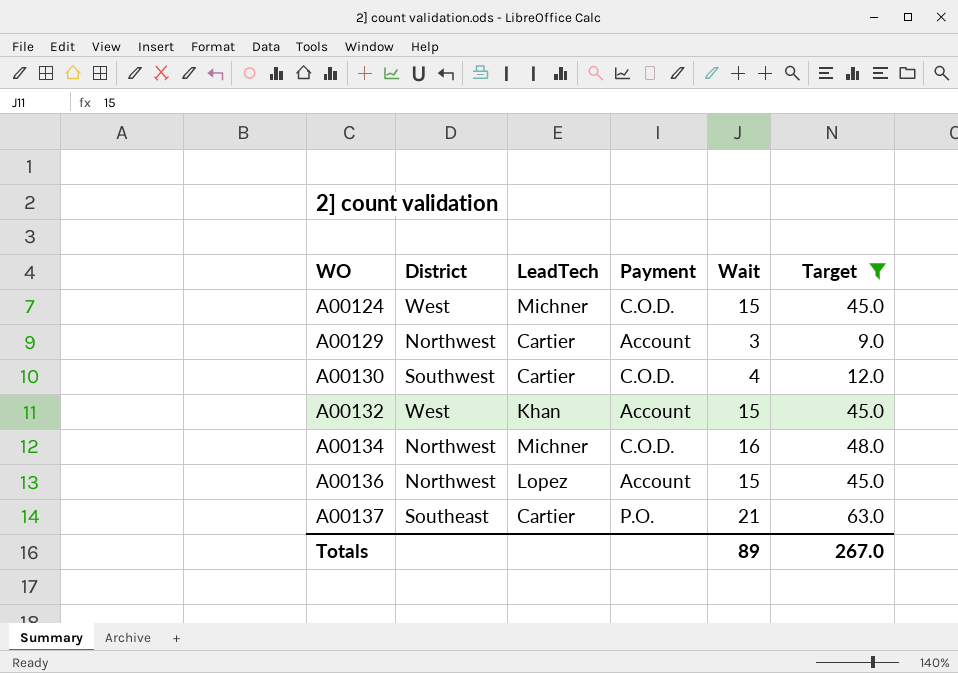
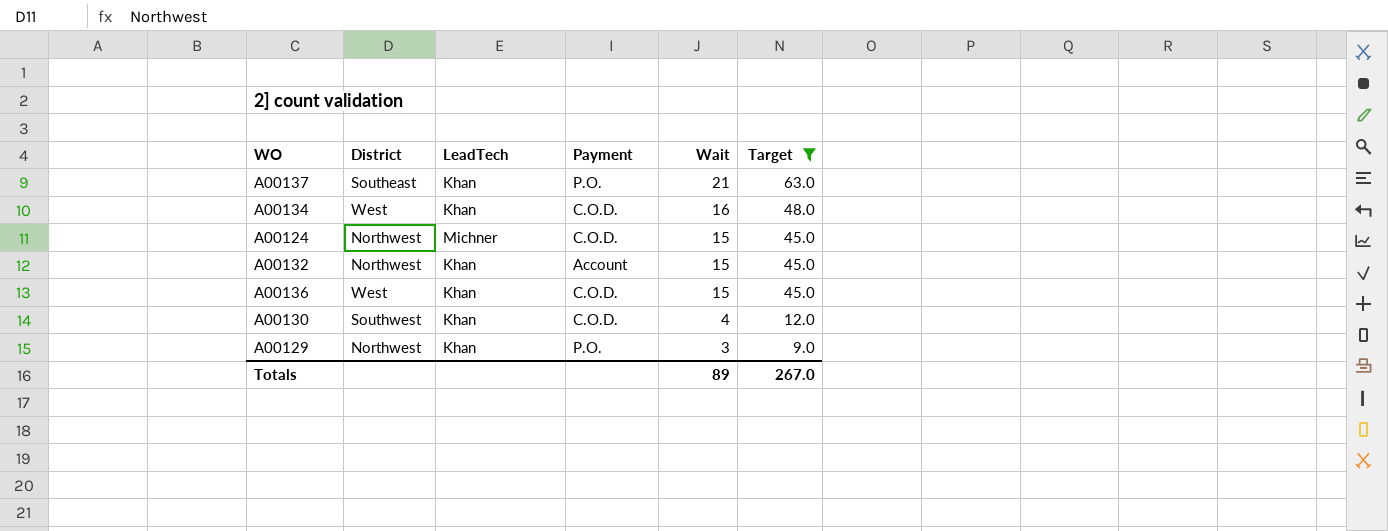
row order: WO ascending -> Wait descending
A00137 | LeadTech: Cartier -> Khan
A00134 | District: Northwest -> West
A00134 | LeadTech: Michner -> Khan
A00124 | District: West -> Northwest
A00132 | District: West -> Northwest
A00136 | District: Northwest -> West
A00136 | LeadTech: Lopez -> Khan
A00136 | Payment: Account -> C.O.D.
A00130 | LeadTech: Cartier -> Khan
A00129 | LeadTech: Cartier -> Khan
A00129 | Payment: Account -> P.O.

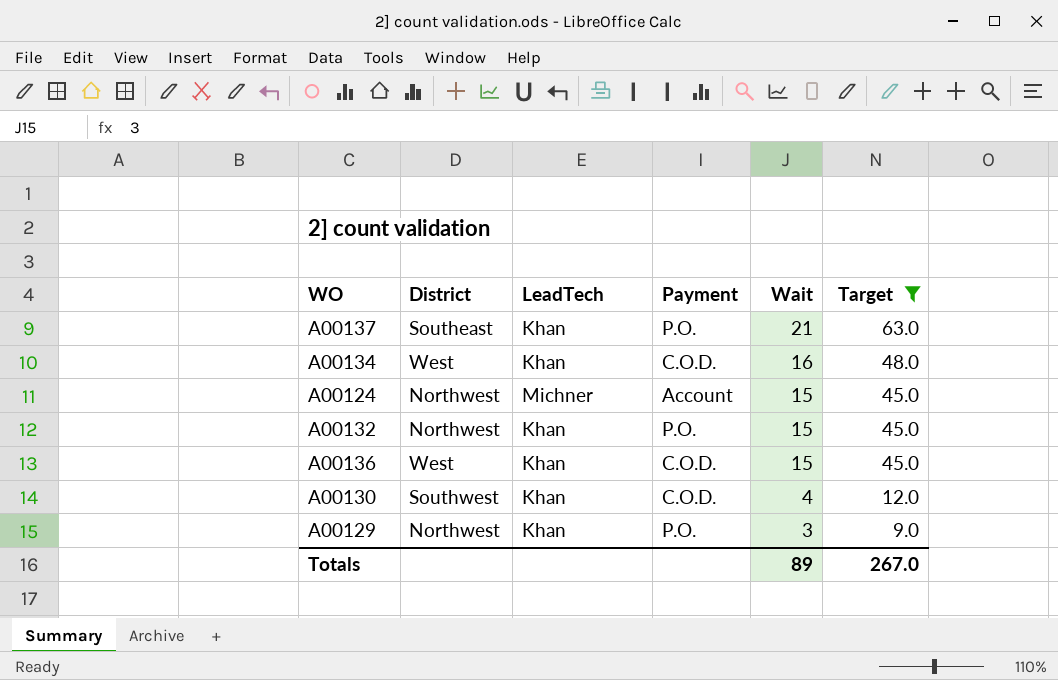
A00124 | Payment: C.O.D. -> Account
A00132 | Payment: Account -> P.O.

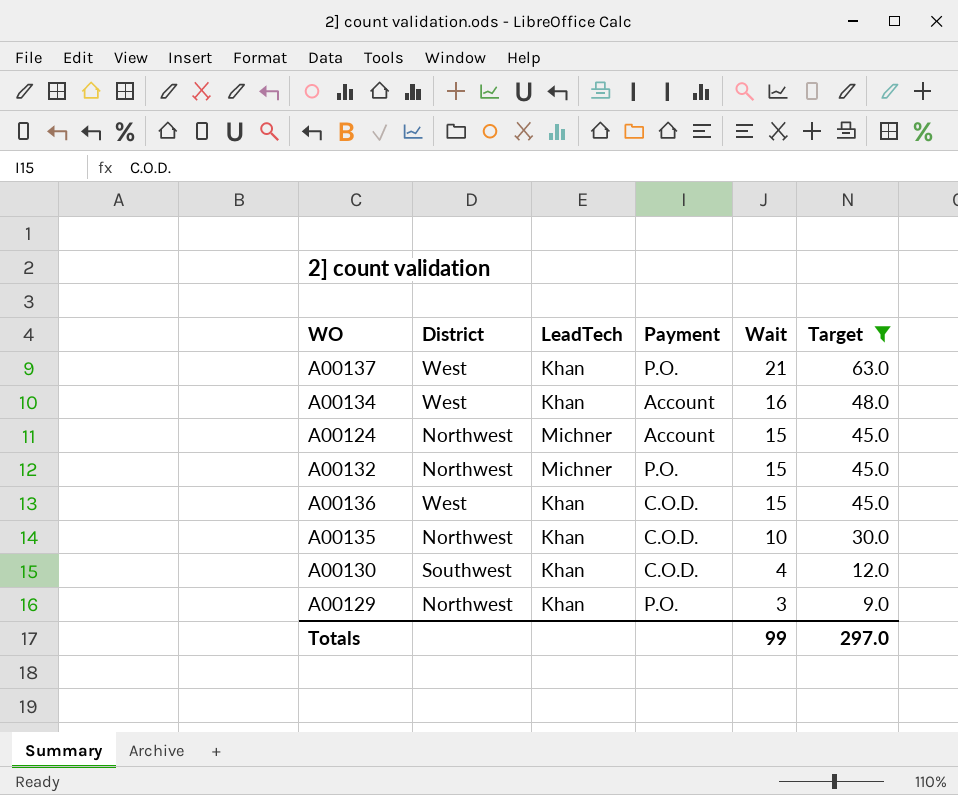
A00137 | District: Southeast -> West
A00134 | Payment: C.O.D. -> Account
A00132 | LeadTech: Khan -> Michner
row A00135: none -> Northwest | Khan | C.O.D. | 10 | 30.0
Totals | Wait: 89 -> 99
Totals | Target: 267.0 -> 297.0

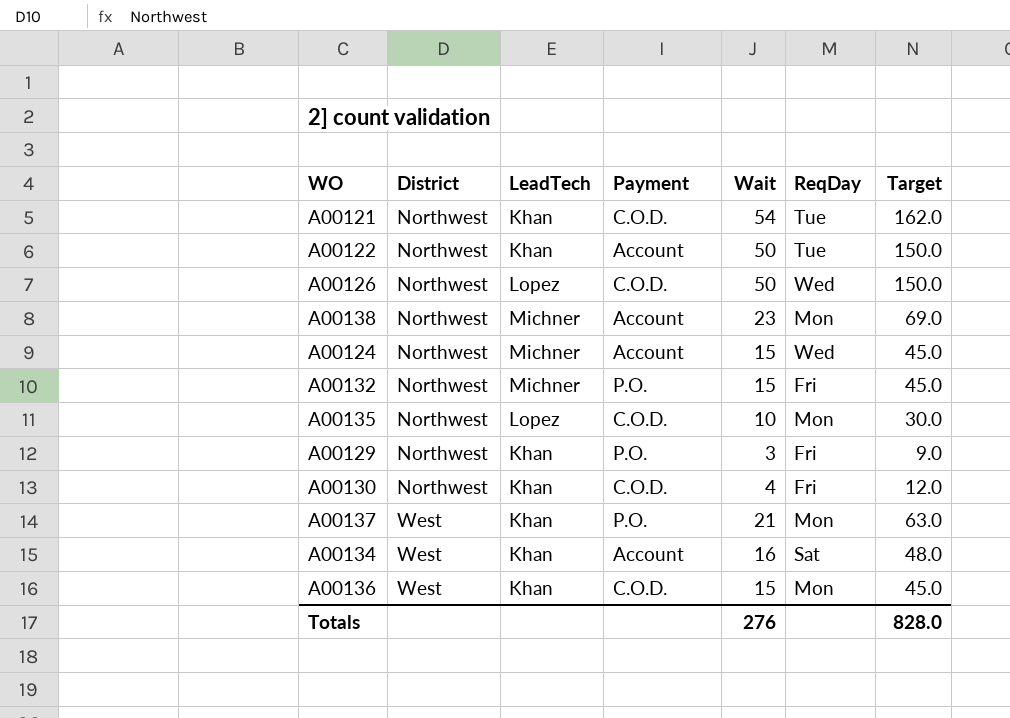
filter: Target <= 63.0 -> none
row order: Wait descending -> District ascending
column ReqDay | position: none -> 6
A00135 | LeadTech: Khan -> Lopez
A00130 | District: Southwest -> Northwest
Totals | Wait: 99 -> 276
Totals | Target: 297.0 -> 828.0

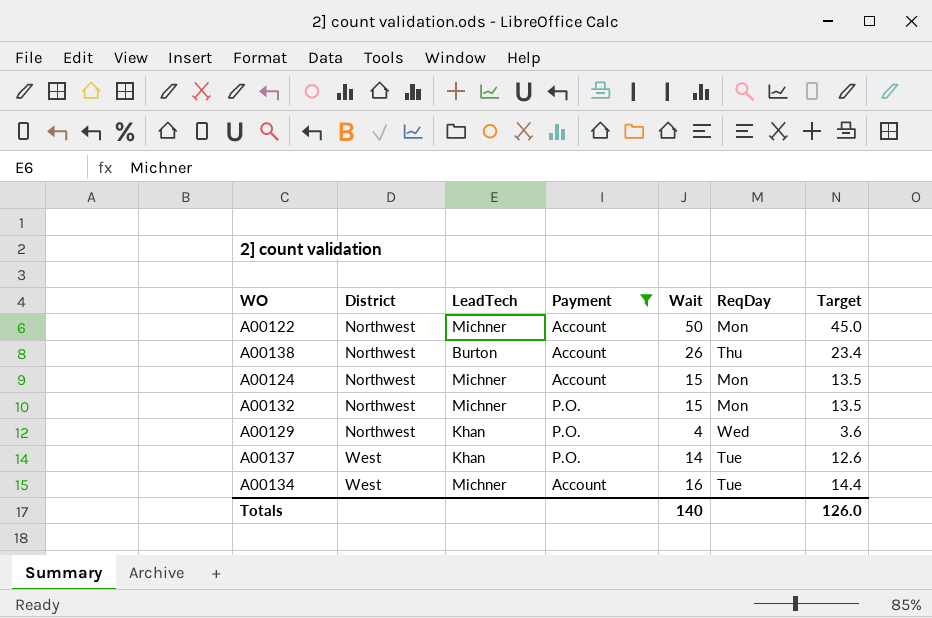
filter: none -> Payment != C.O.D.
column Target | formula: [Wait] * 3 -> [Wait] * 0.9
A00122 | LeadTech: Khan -> Michner
A00122 | ReqDay: Tue -> Mon
A00138 | LeadTech: Michner -> Burton
A00138 | Wait: 23 -> 26
A00138 | ReqDay: Mon -> Thu
A00124 | ReqDay: Wed -> Mon
A00132 | ReqDay: Fri -> Mon
A00129 | Wait: 3 -> 4
A00129 | ReqDay: Fri -> Wed
A00137 | Wait: 21 -> 14
A00137 | ReqDay: Mon -> Tue
A00134 | LeadTech: Khan -> Michner
A00134 | ReqDay: Sat -> Tue
Totals | Wait: 276 -> 140
Totals | Target: 828.0 -> 126.0

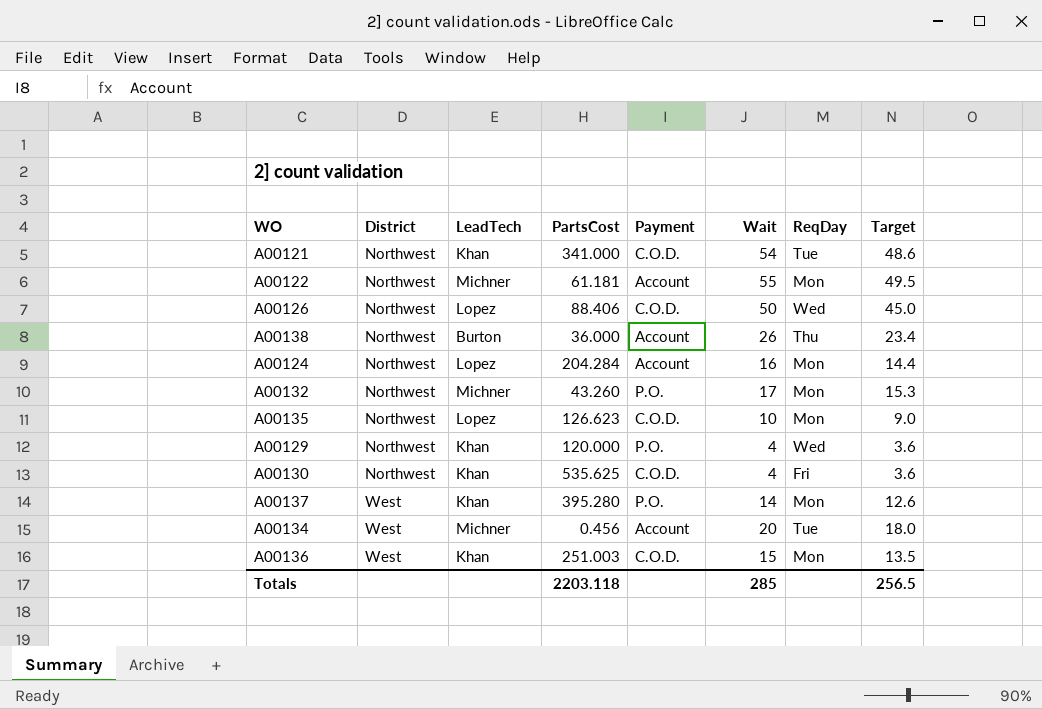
filter: Payment != C.O.D. -> none
column PartsCost | position: none -> 4
A00122 | Wait: 50 -> 55
A00122 | Target: 45.0 -> 49.5
A00124 | LeadTech: Michner -> Lopez
A00124 | Wait: 15 -> 16
A00124 | Target: 13.5 -> 14.4
A00132 | Wait: 15 -> 17
A00132 | Target: 13.5 -> 15.3
A00137 | ReqDay: Tue -> Mon
A00134 | Wait: 16 -> 20
A00134 | Target: 14.4 -> 18.0
Totals | Wait: 140 -> 285
Totals | Target: 126.0 -> 256.5

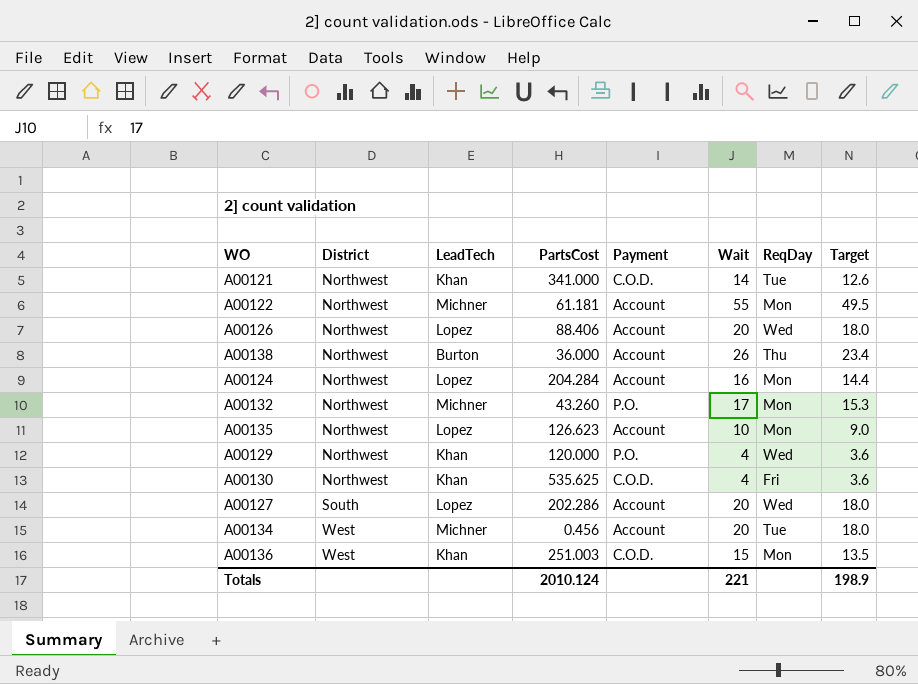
row A00137: West | Khan | 395.280 | P.O. | 14 | Mon | 12.6 -> none
A00121 | Wait: 54 -> 14
A00121 | Target: 48.6 -> 12.6
A00126 | Payment: C.O.D. -> Account
A00126 | Wait: 50 -> 20
A00126 | Target: 45.0 -> 18.0
A00135 | Payment: C.O.D. -> Account
row A00127: none -> South | Lopez | 202.286 | Account | 20 | Wed | 18.0
Totals | PartsCost: 2203.118 -> 2010.124
Totals | Wait: 285 -> 221
Totals | Target: 256.5 -> 198.9

